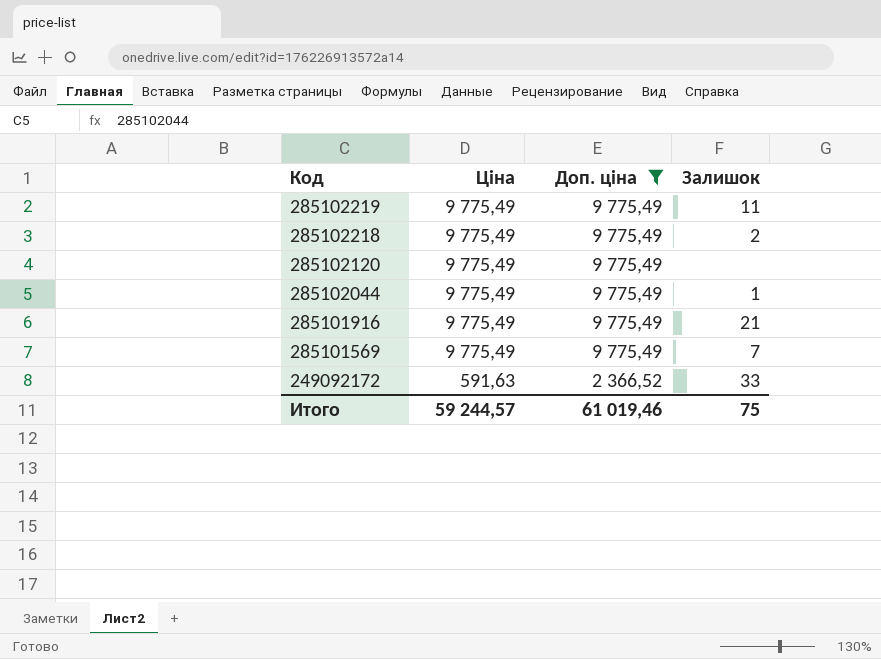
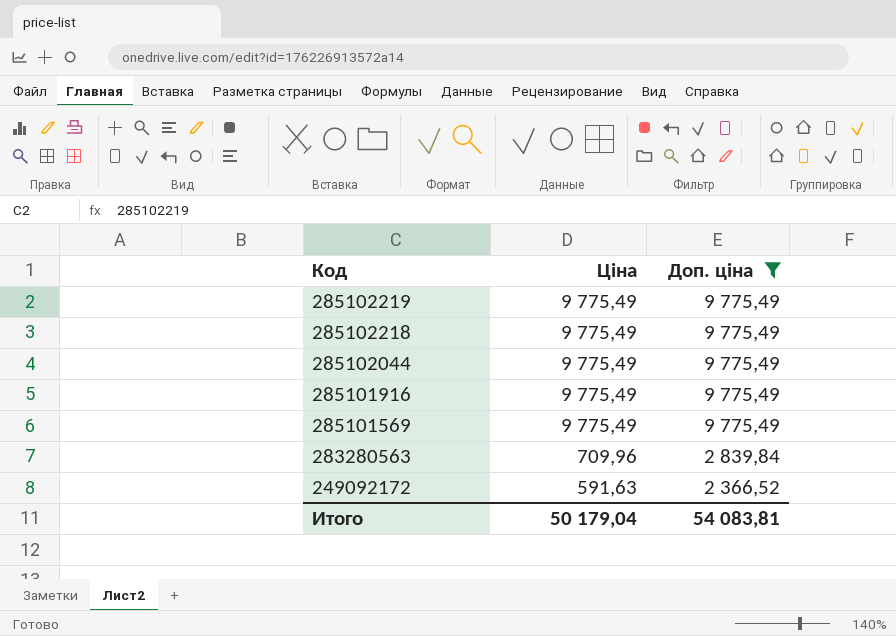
column Залишок | position: 4 -> none
row 285102120: 9 775,49 | 9 775,49 | none -> none
row 283280563: none -> 709,96 | 2 839,84
Итого | Ціна: 59 244,57 -> 50 179,04
Итого | Доп. ціна: 61 019,46 -> 54 083,81

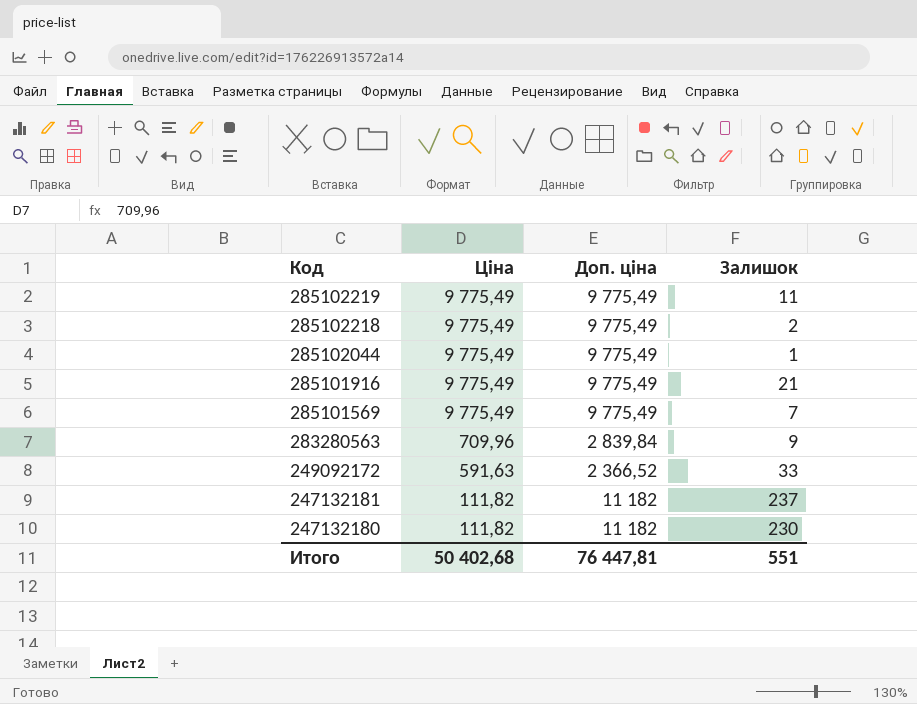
filter: Доп. ціна != 11 182 -> none
column Залишок | position: none -> 4
Итого | Ціна: 50 179,04 -> 50 402,68
Итого | Доп. ціна: 54 083,81 -> 76 447,81

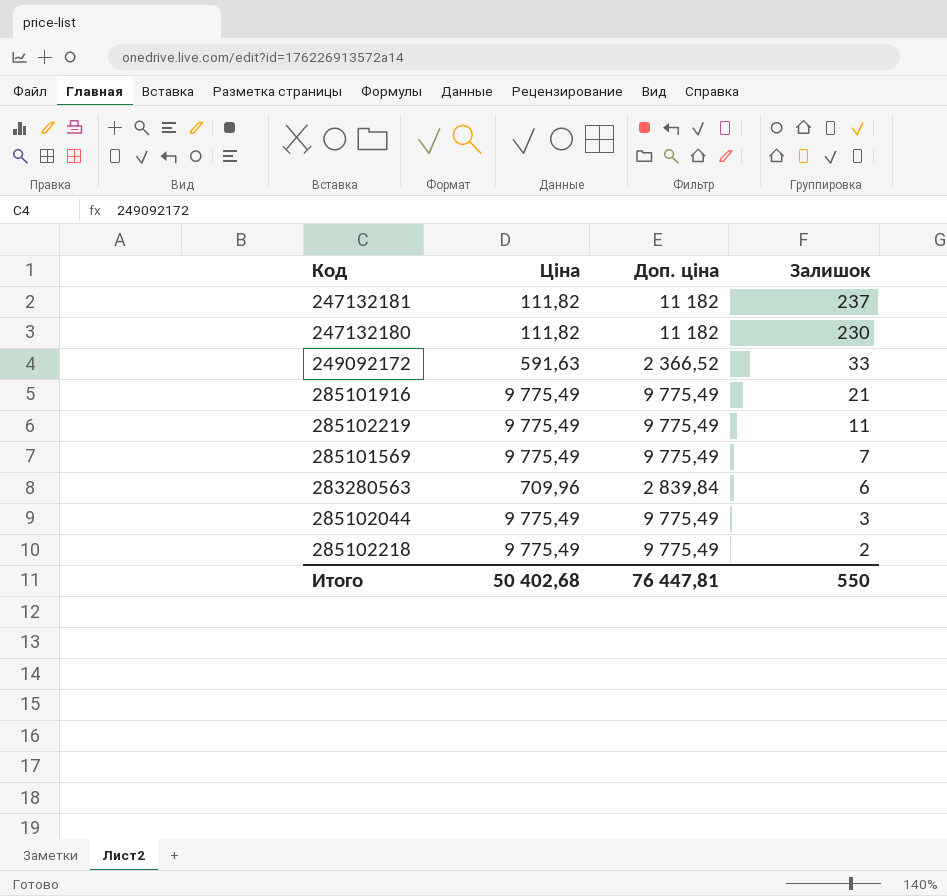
row order: Код descending -> Залишок descending
283280563 | Залишок: 9 -> 6
285102044 | Залишок: 1 -> 3
Итого | Залишок: 551 -> 550

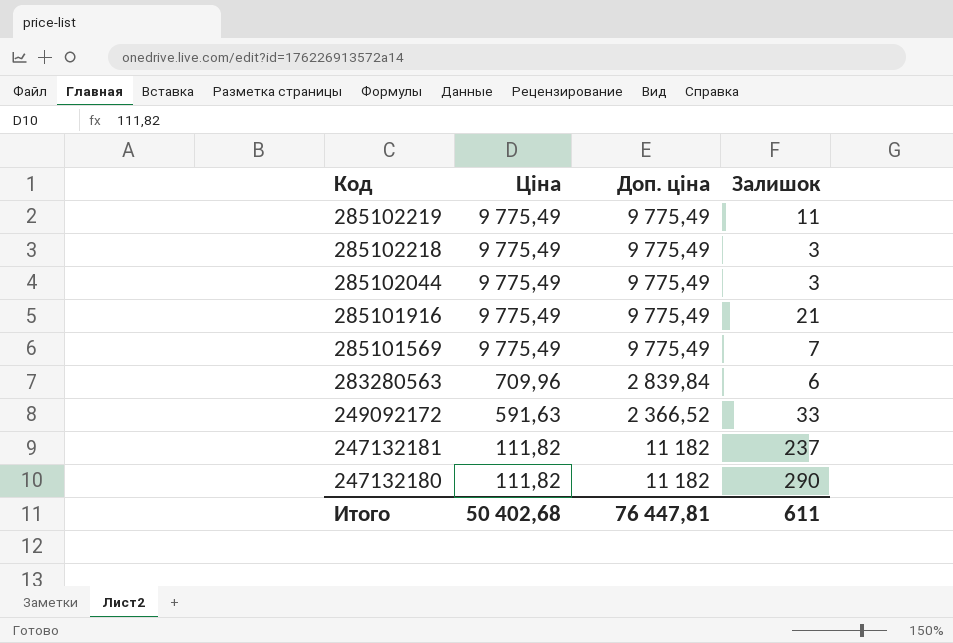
row order: Залишок descending -> Код descending
285102218 | Залишок: 2 -> 3
247132180 | Залишок: 230 -> 290
Итого | Залишок: 550 -> 611

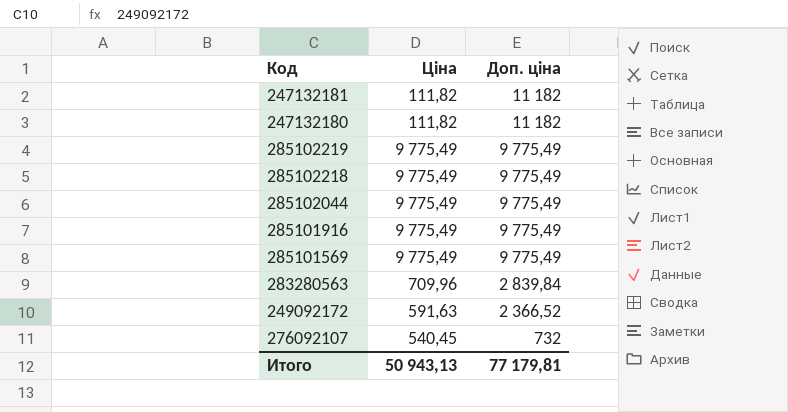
row order: Код descending -> Доп. ціна descending
column Залишок | position: 4 -> none
row 276092107: none -> 540,45 | 732
Итого | Ціна: 50 402,68 -> 50 943,13
Итого | Доп. ціна: 76 447,81 -> 77 179,81

